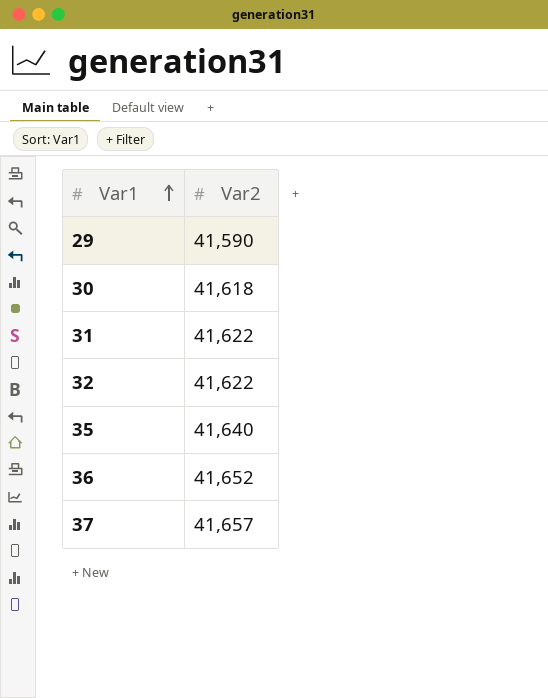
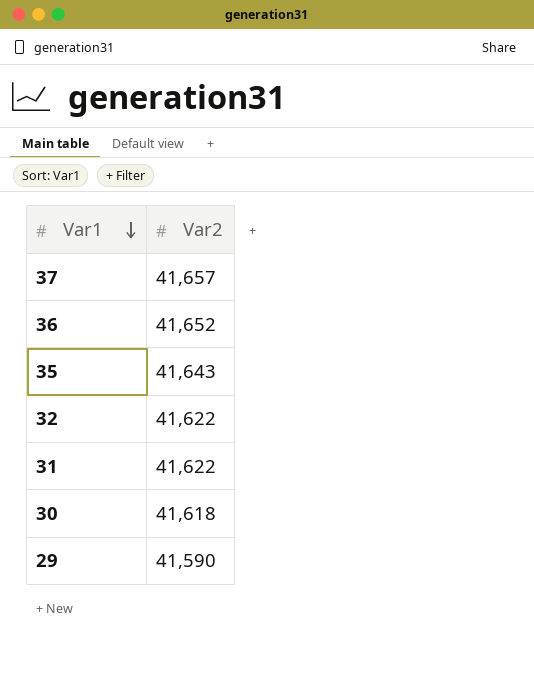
row order: Var1 ascending -> Var1 descending
35 | Var2: 41,640 -> 41,643

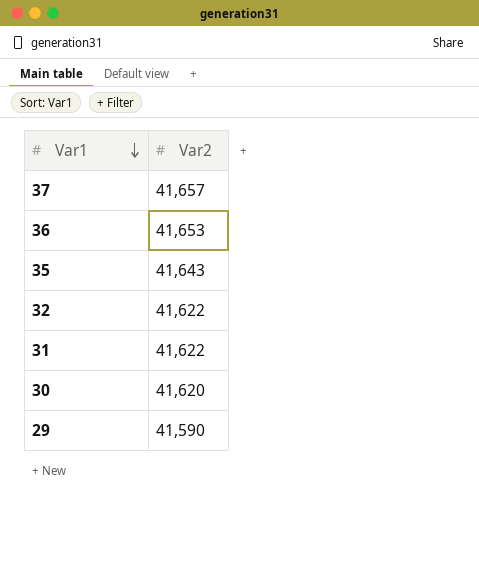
36 | Var2: 41,652 -> 41,653
30 | Var2: 41,618 -> 41,620

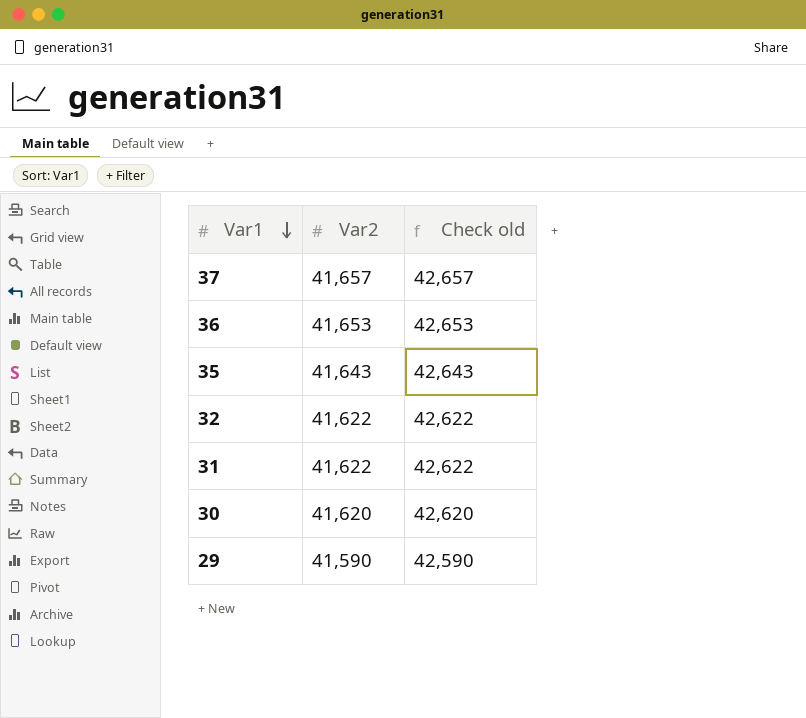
column Check old | formula: none -> [Var2] + 1000

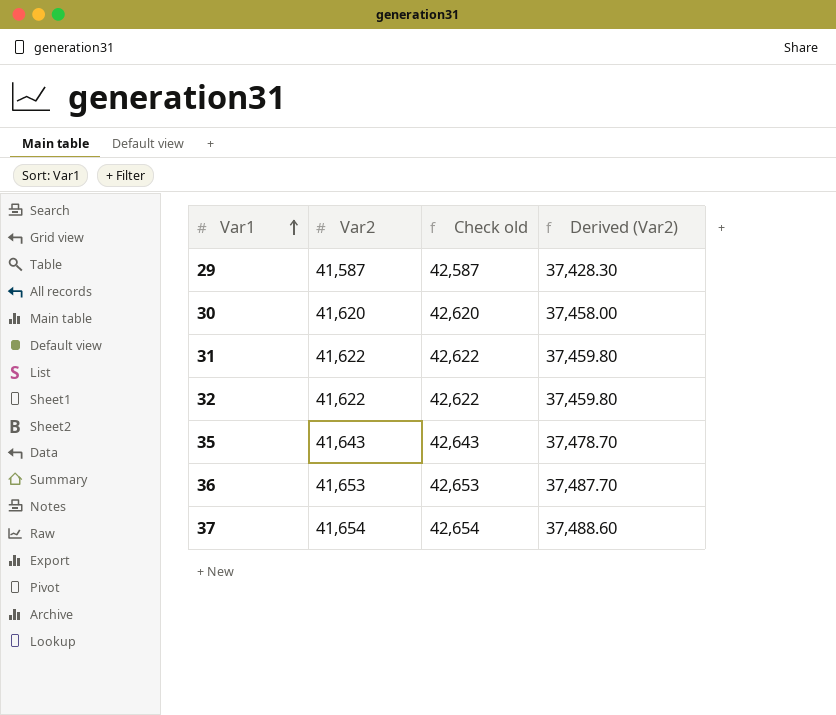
row order: Var1 descending -> Var1 ascending
column Derived (Var2) | formula: none -> [Var2] * 0.9
29 | Var2: 41,590 -> 41,587
29 | Check old: 42,590 -> 42,587
37 | Var2: 41,657 -> 41,654
37 | Check old: 42,657 -> 42,654

